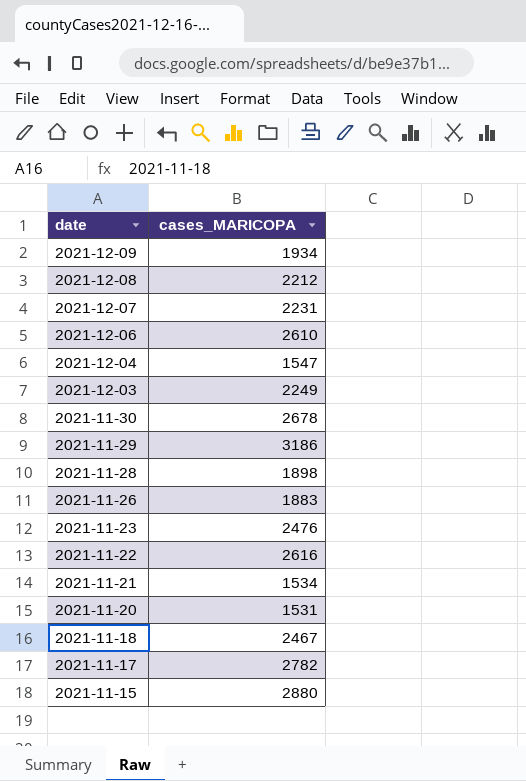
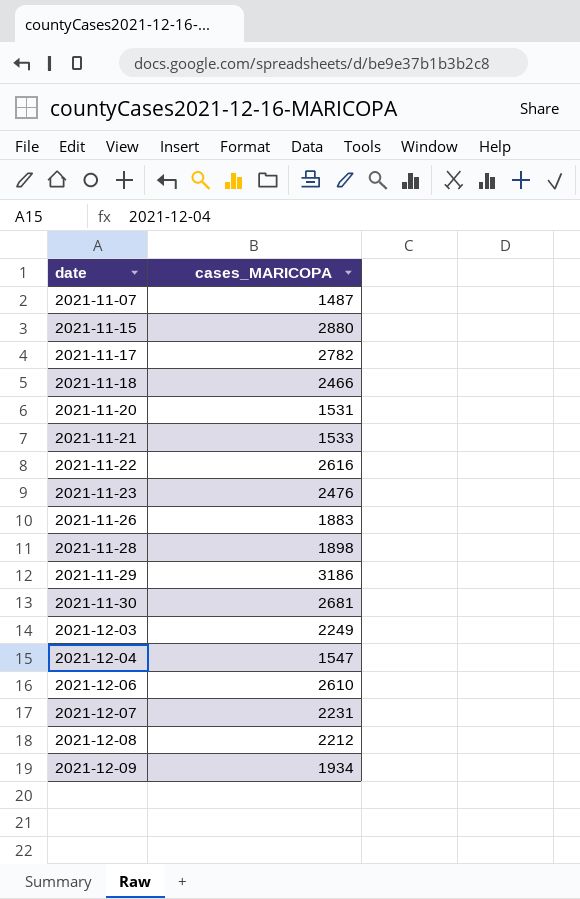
row order: date descending -> date ascending
row 2021-11-07: none -> 1487
2021-11-18 | cases_MARICOPA: 2467 -> 2466
2021-11-21 | cases_MARICOPA: 1534 -> 1533
2021-11-30 | cases_MARICOPA: 2678 -> 2681

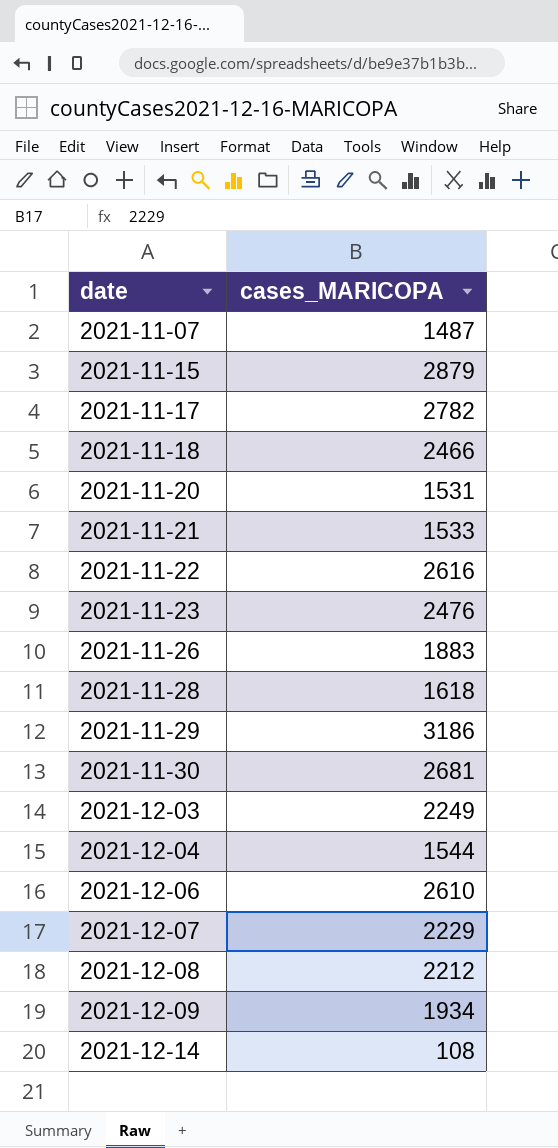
2021-11-15 | cases_MARICOPA: 2880 -> 2879
2021-11-28 | cases_MARICOPA: 1898 -> 1618
2021-12-04 | cases_MARICOPA: 1547 -> 1544
2021-12-07 | cases_MARICOPA: 2231 -> 2229
row 2021-12-14: none -> 108

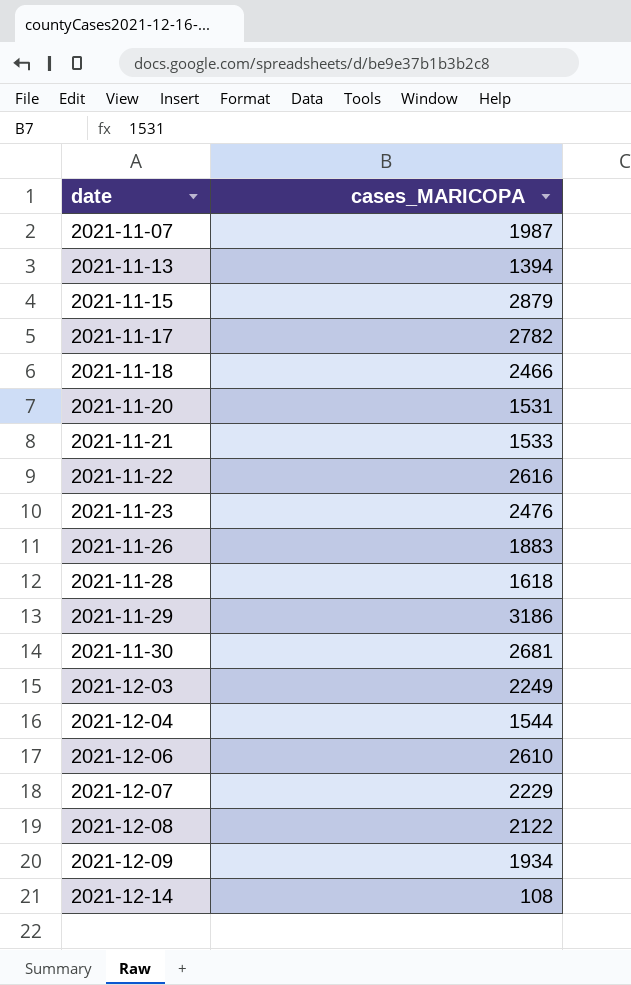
2021-11-07 | cases_MARICOPA: 1487 -> 1987
row 2021-11-13: none -> 1394
2021-12-08 | cases_MARICOPA: 2212 -> 2122

